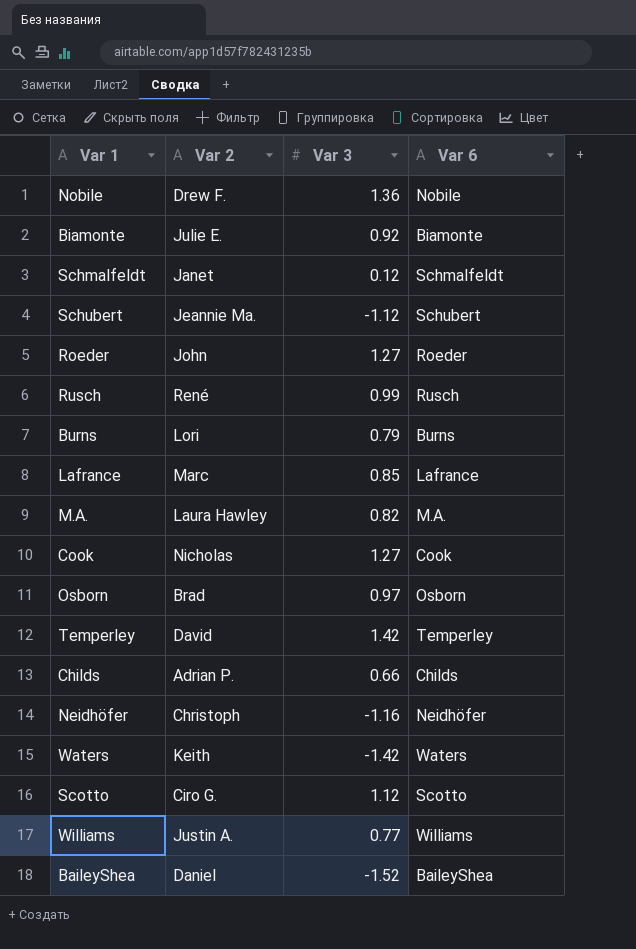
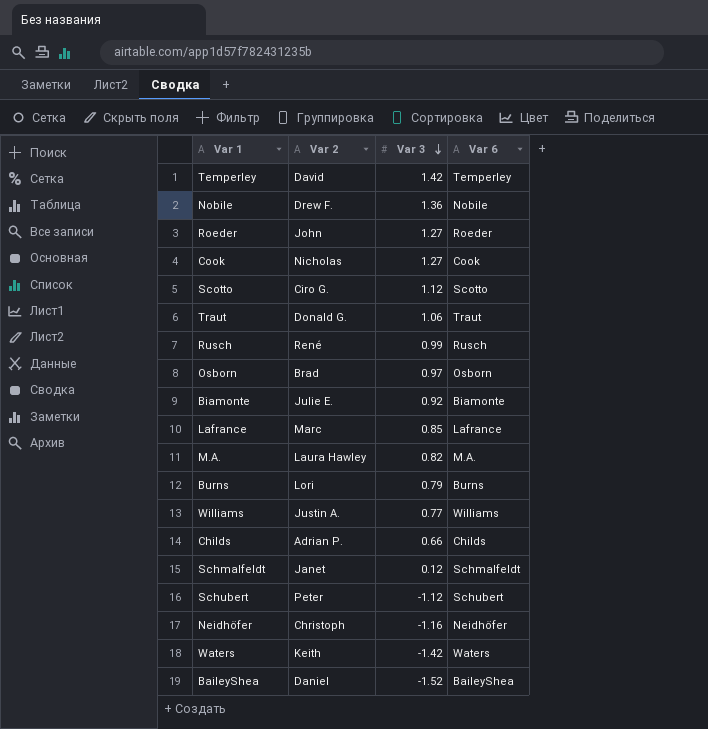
row order: none -> Var 3 descending
row Traut: none -> Donald G. | 1.06 | Traut
Schubert | Var 2: Jeannie Ma. -> Peter

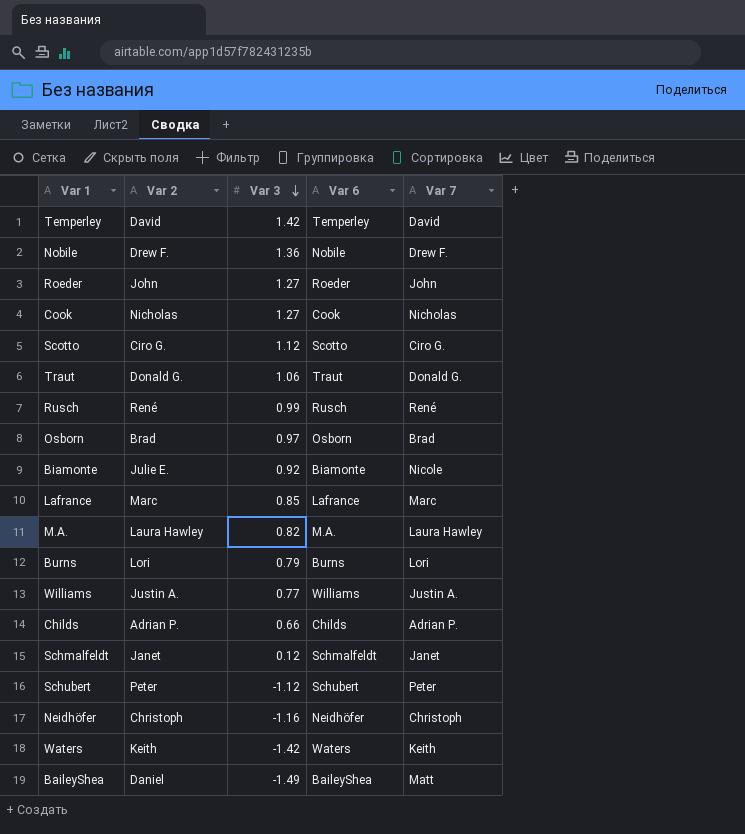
column Var 7 | position: none -> 5
BaileyShea | Var 3: -1.52 -> -1.49

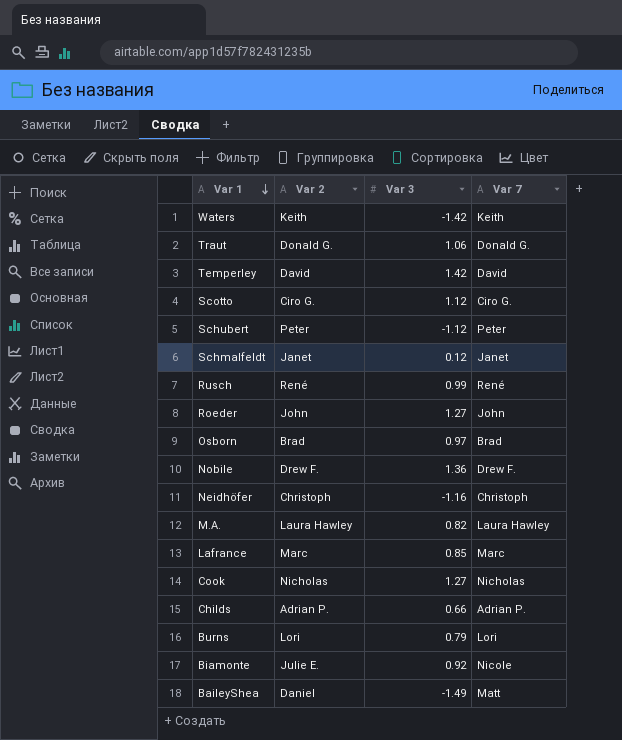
row order: Var 3 descending -> Var 1 descending
column Var 6 | position: 4 -> none
row Williams: Justin A. | 0.77 | Williams | Justin A. -> none

